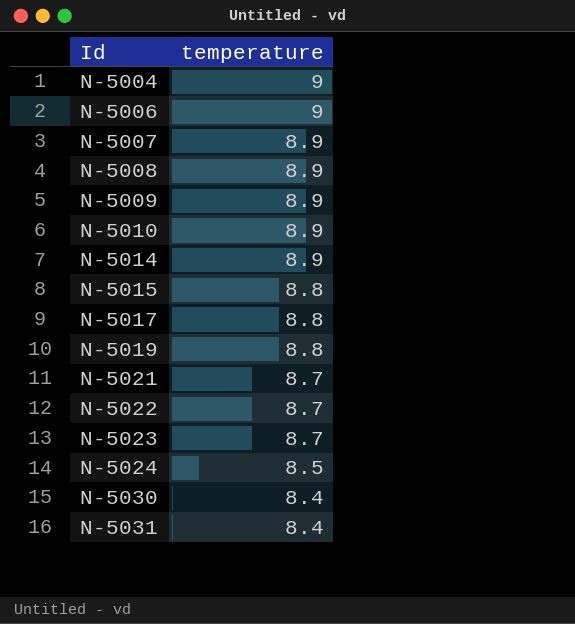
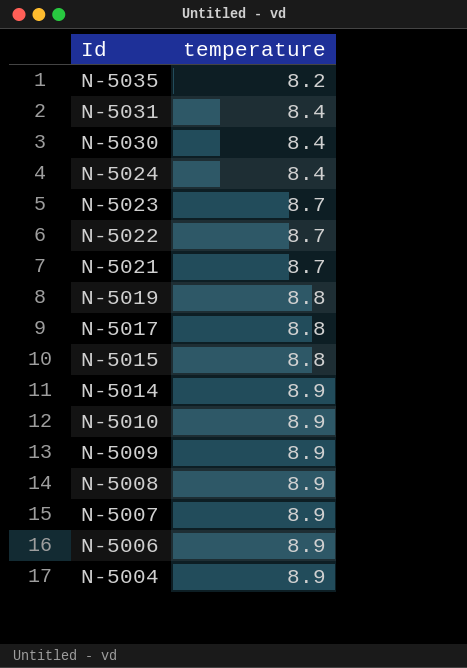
row order: Id ascending -> Id descending
row N-5035: none -> 8.2
N-5024 | temperature: 8.5 -> 8.4
N-5006 | temperature: 9 -> 8.9
N-5004 | temperature: 9 -> 8.9

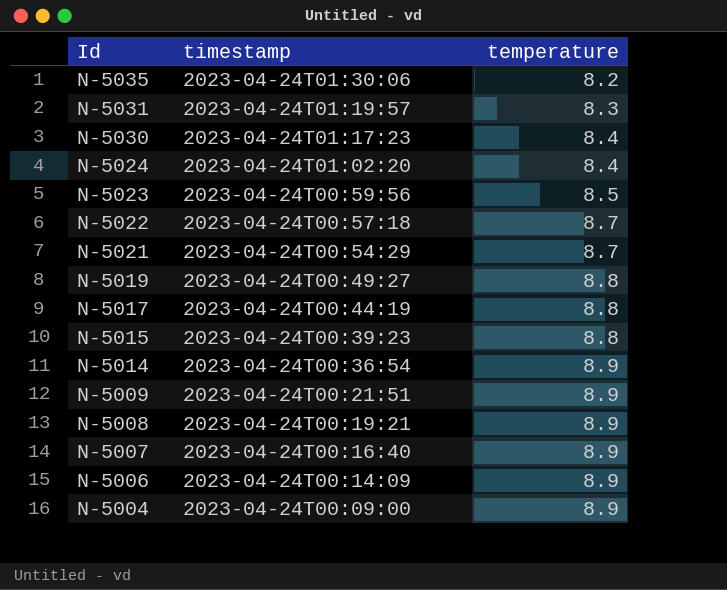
column timestamp | position: none -> 2
row N-5010: 8.9 -> none
N-5031 | temperature: 8.4 -> 8.3
N-5023 | temperature: 8.7 -> 8.5

